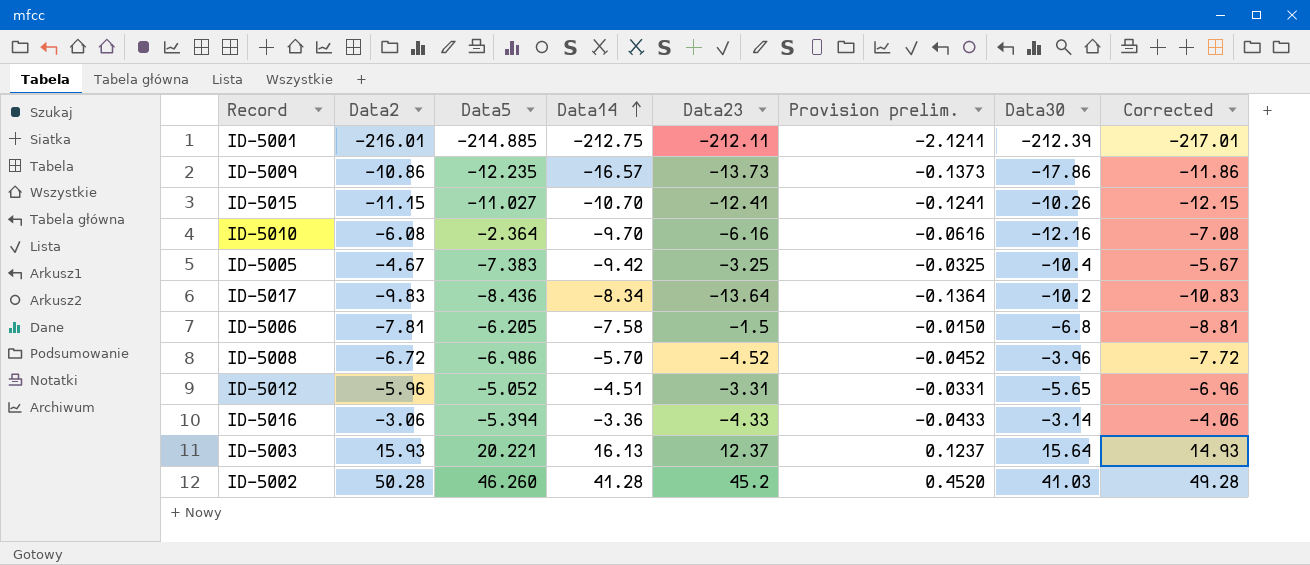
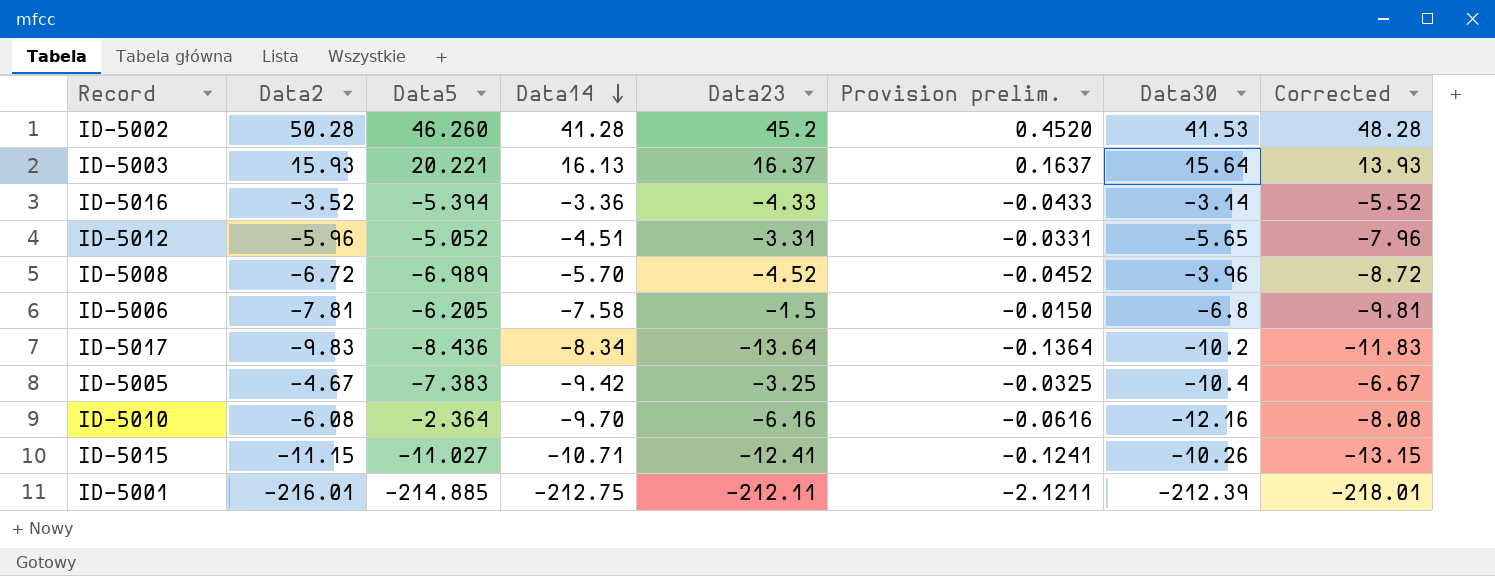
row order: Data14 ascending -> Data14 descending
column Corrected | formula: [Data2] - 1 -> [Data2] - 2
row ID-5009: -10.86 | -12.235 | -16.57 | -13.73 | -0.1373 | -17.86 | -11.86 -> none
ID-5002 | Data30: 41.03 -> 41.53
ID-5003 | Data23: 12.37 -> 16.37
ID-5003 | Provision prelim.: 0.1237 -> 0.1637
ID-5016 | Data2: -3.06 -> -3.52
ID-5008 | Data5: -6.986 -> -6.989
ID-5015 | Data14: -10.70 -> -10.71

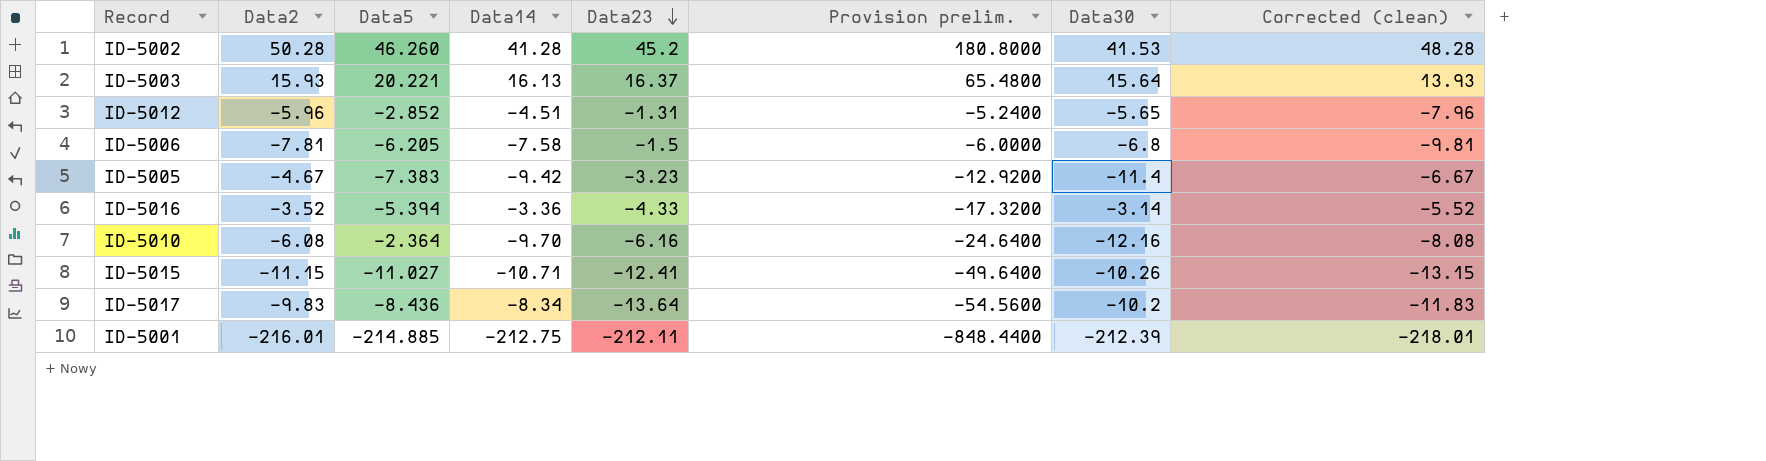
row order: Data14 descending -> Data23 descending
column Provision prelim. | formula: [Data23] * 0.01 -> [Data23] * 4
column name: Corrected -> Corrected (clean)
row ID-5008: -6.72 | -6.989 | -5.70 | -4.52 | -0.0452 | -3.96 | -8.72 -> none
ID-5012 | Data5: -5.052 -> -2.852
ID-5012 | Data23: -3.31 -> -1.31
ID-5005 | Data23: -3.25 -> -3.23
ID-5005 | Data30: -10.4 -> -11.4

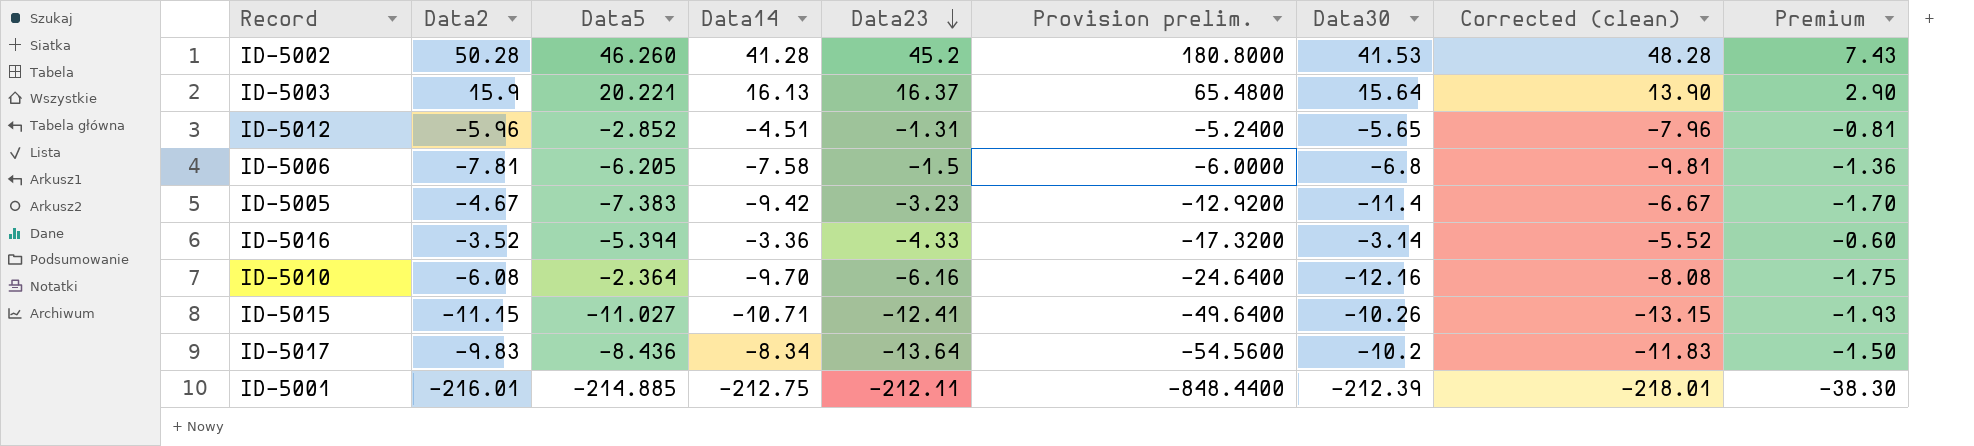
column Premium | formula: none -> [Data14] * 0.18
ID-5003 | Data2: 15.93 -> 15.9
ID-5003 | Corrected (clean): 13.93 -> 13.90

